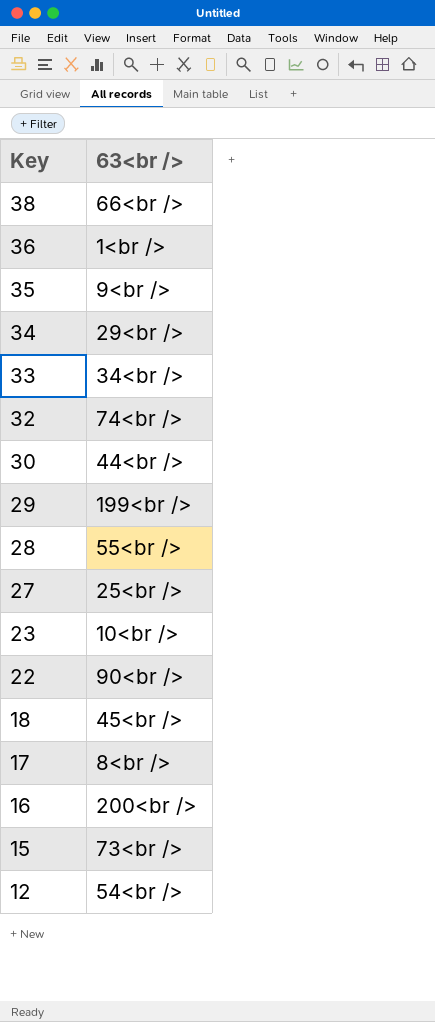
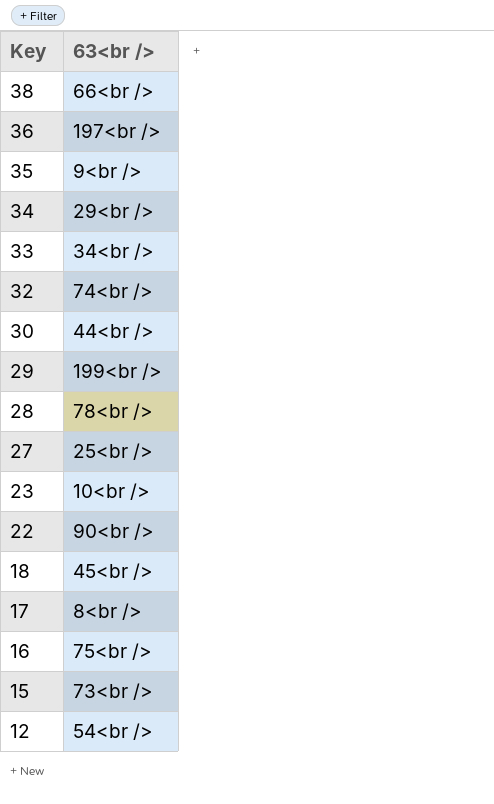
36 | 63<br />: 1<br /> -> 197<br />
28 | 63<br />: 55<br /> -> 78<br />
16 | 63<br />: 200<br /> -> 75<br />

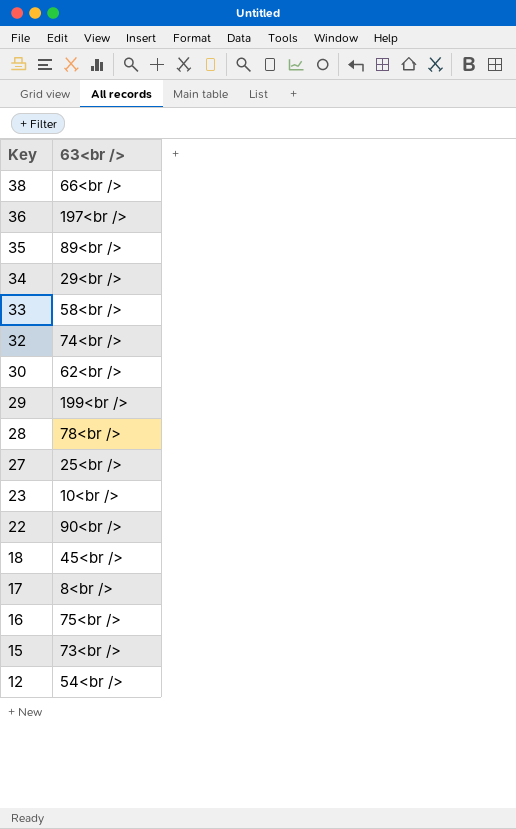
35 | 63<br />: 9<br /> -> 89<br />
33 | 63<br />: 34<br /> -> 58<br />
30 | 63<br />: 44<br /> -> 62<br />

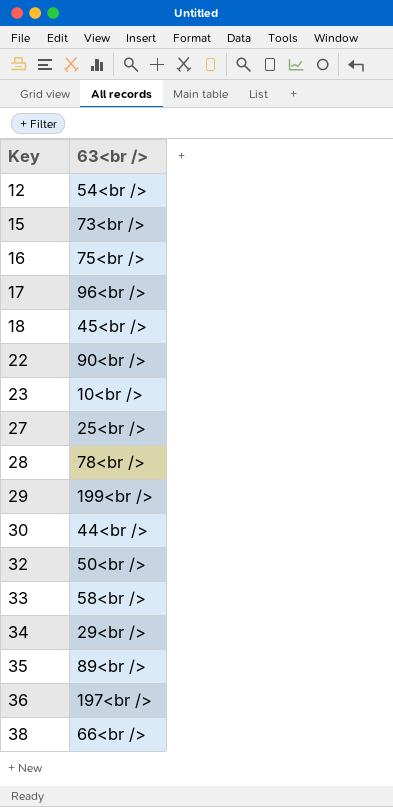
row order: Key descending -> Key ascending
17 | 63<br />: 8<br /> -> 96<br />
30 | 63<br />: 62<br /> -> 44<br />
32 | 63<br />: 74<br /> -> 50<br />

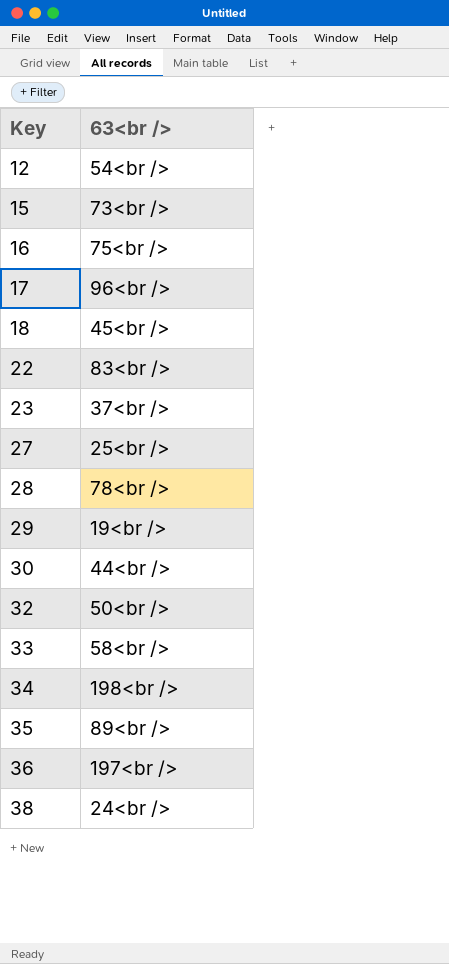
22 | 63<br />: 90<br /> -> 83<br />
23 | 63<br />: 10<br /> -> 37<br />
29 | 63<br />: 199<br /> -> 19<br />
34 | 63<br />: 29<br /> -> 198<br />
38 | 63<br />: 66<br /> -> 24<br />

